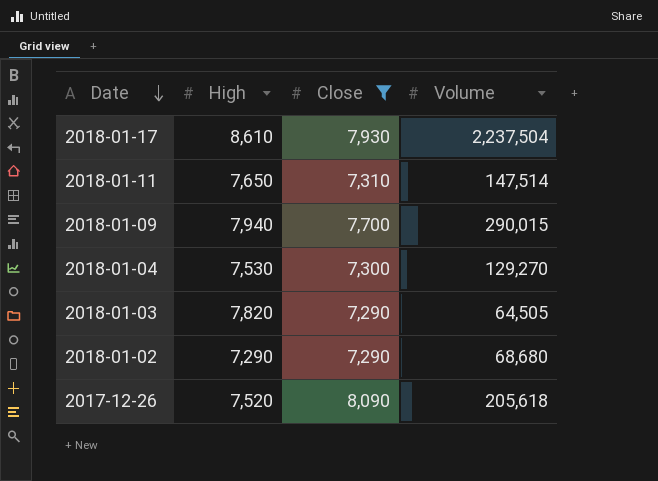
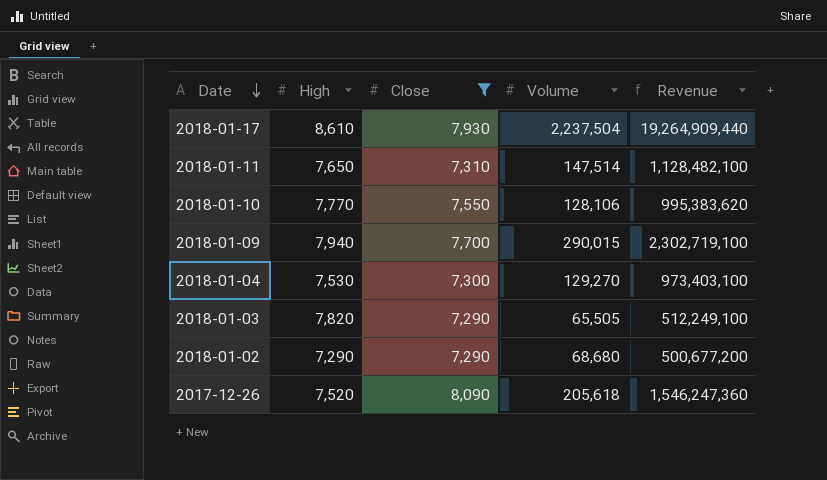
column Revenue | formula: none -> [High] * [Volume]
row 2018-01-10: none -> 7,770 | 7,550 | 128,106 | 995,383,620
2018-01-03 | Volume: 64,505 -> 65,505

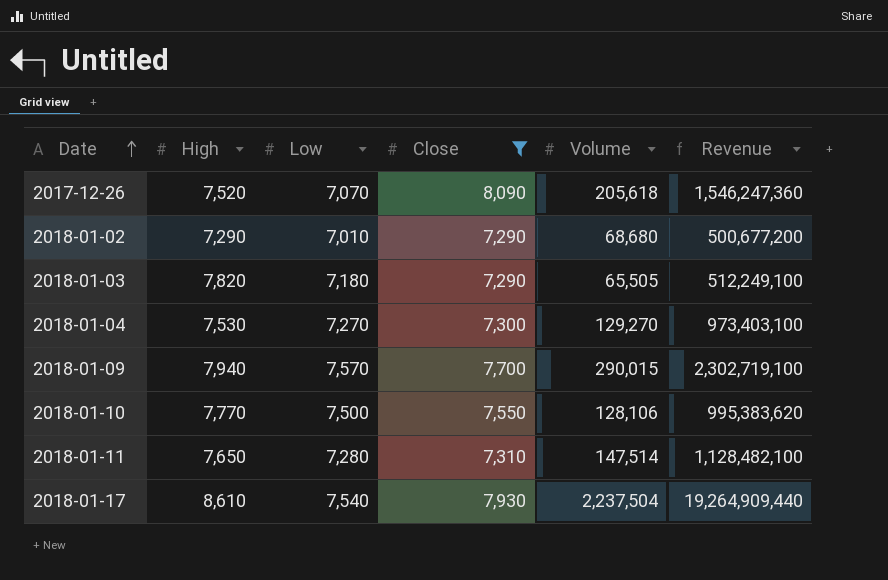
row order: Date descending -> Date ascending
column Low | position: none -> 3

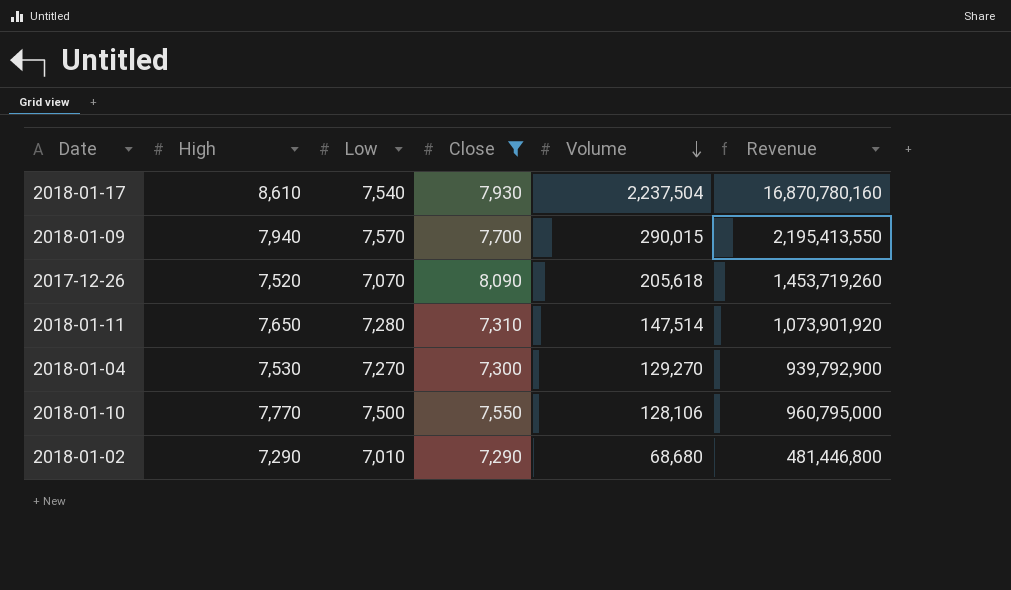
row order: Date ascending -> Volume descending
column Revenue | formula: [High] * [Volume] -> [Low] * [Volume]
row 2018-01-03: 7,820 | 7,180 | 7,290 | 65,505 | 512,249,100 -> none

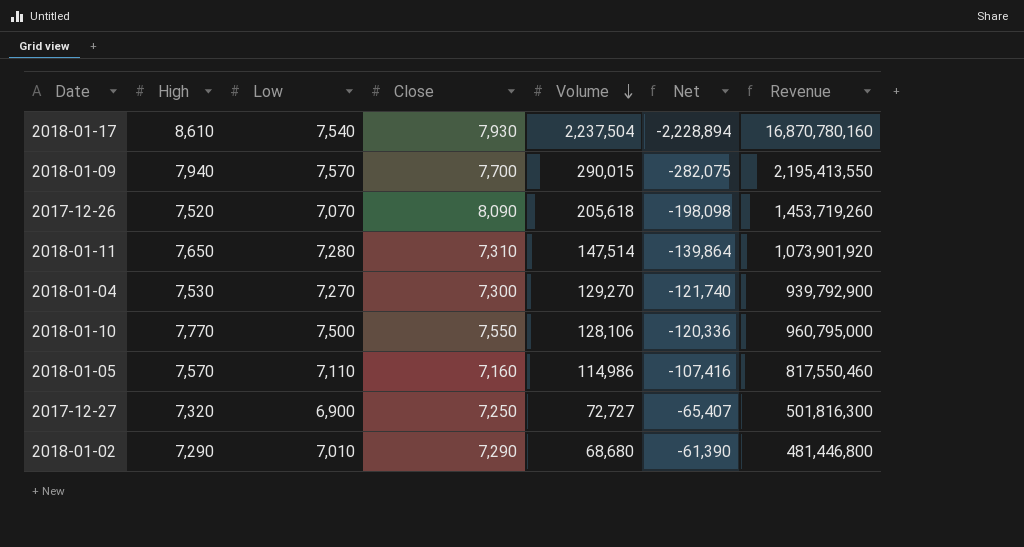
filter: Close >= 7,290 -> none
column Net | formula: none -> [High] - [Volume]

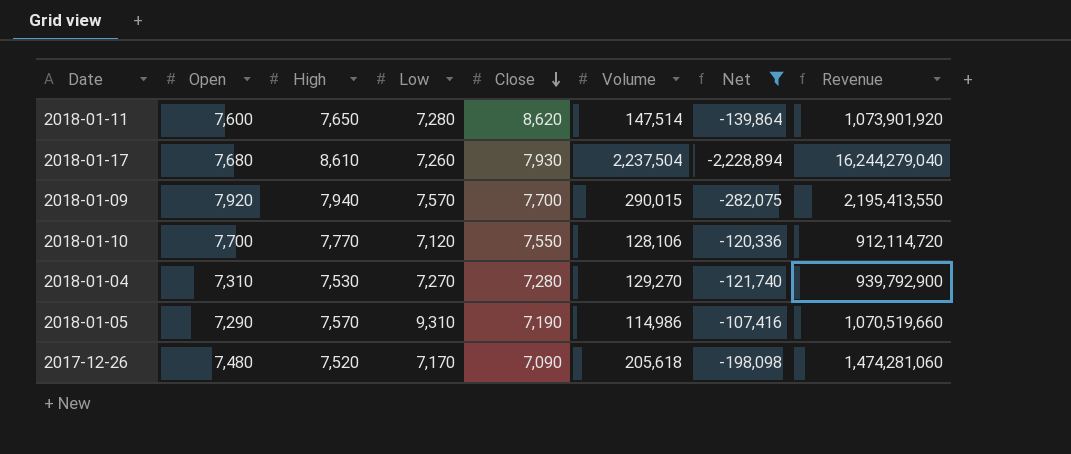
filter: none -> Net <= -107,416
row order: Volume descending -> Close descending
column Open | position: none -> 2
2018-01-11 | Close: 7,310 -> 8,620
2018-01-17 | Low: 7,540 -> 7,260
2018-01-17 | Revenue: 16,870,780,160 -> 16,244,279,040
2018-01-10 | Low: 7,500 -> 7,120
2018-01-10 | Revenue: 960,795,000 -> 912,114,720
2018-01-04 | Close: 7,300 -> 7,280
2018-01-05 | Low: 7,110 -> 9,310
2018-01-05 | Close: 7,160 -> 7,190
2018-01-05 | Revenue: 817,550,460 -> 1,070,519,660
2017-12-26 | Low: 7,070 -> 7,170
2017-12-26 | Close: 8,090 -> 7,090
2017-12-26 | Revenue: 1,453,719,260 -> 1,474,281,060

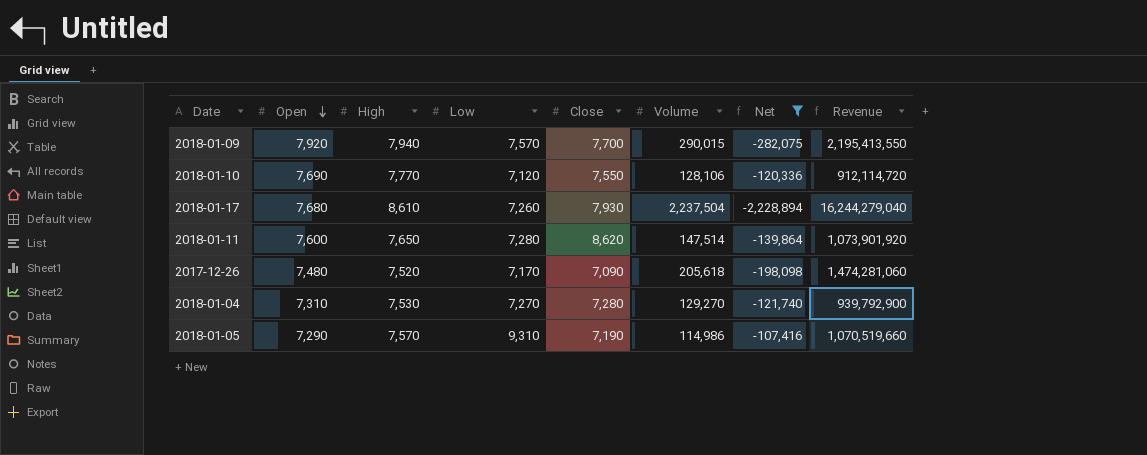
row order: Close descending -> Open descending
2018-01-10 | Open: 7,700 -> 7,690

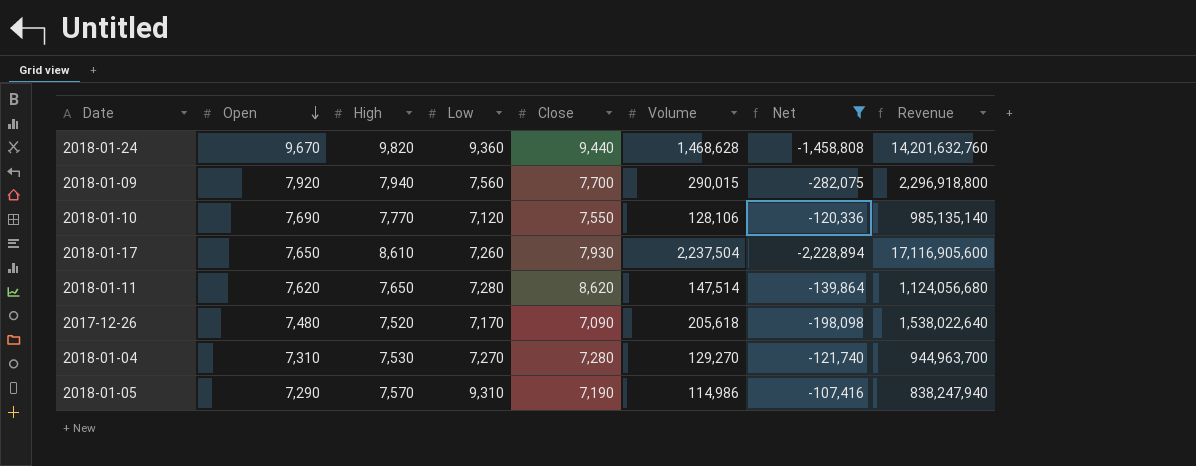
column Revenue | formula: [Low] * [Volume] -> [Open] * [Volume]
row 2018-01-24: none -> 9,670 | 9,820 | 9,360 | 9,440 | 1,468,628 | -1,458,808 | 14,201,632,760
2018-01-09 | Low: 7,570 -> 7,560
2018-01-17 | Open: 7,680 -> 7,650
2018-01-11 | Open: 7,600 -> 7,620

